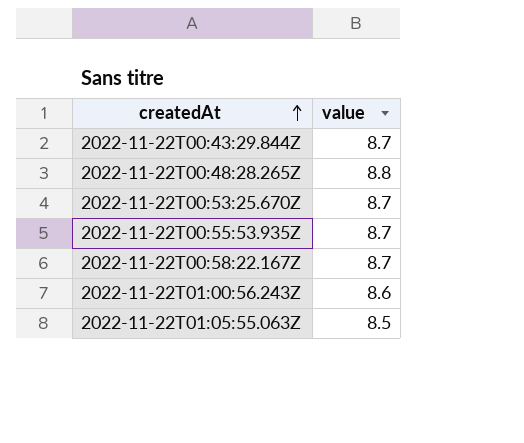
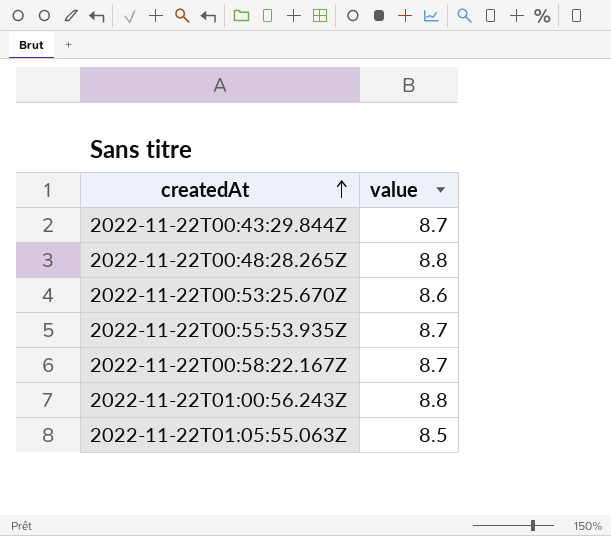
2022-11-22T00:53:25.670Z | value: 8.7 -> 8.6
2022-11-22T01:00:56.243Z | value: 8.6 -> 8.8

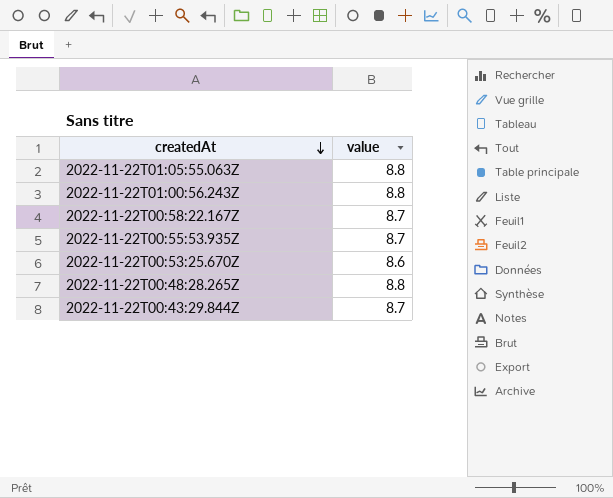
row order: createdAt ascending -> createdAt descending
2022-11-22T01:05:55.063Z | value: 8.5 -> 8.8

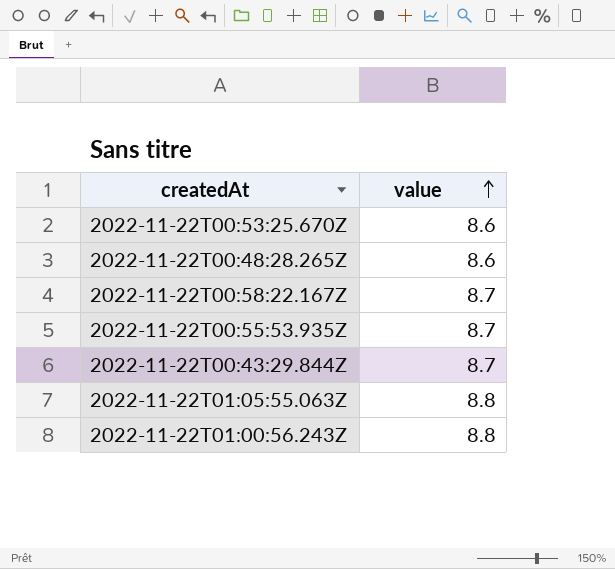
row order: createdAt descending -> value ascending
2022-11-22T00:48:28.265Z | value: 8.8 -> 8.6

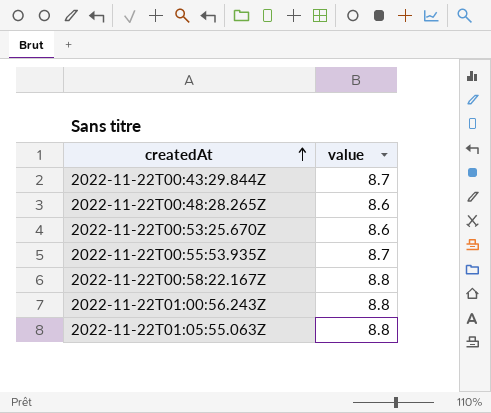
row order: value ascending -> createdAt ascending
2022-11-22T00:58:22.167Z | value: 8.7 -> 8.8

